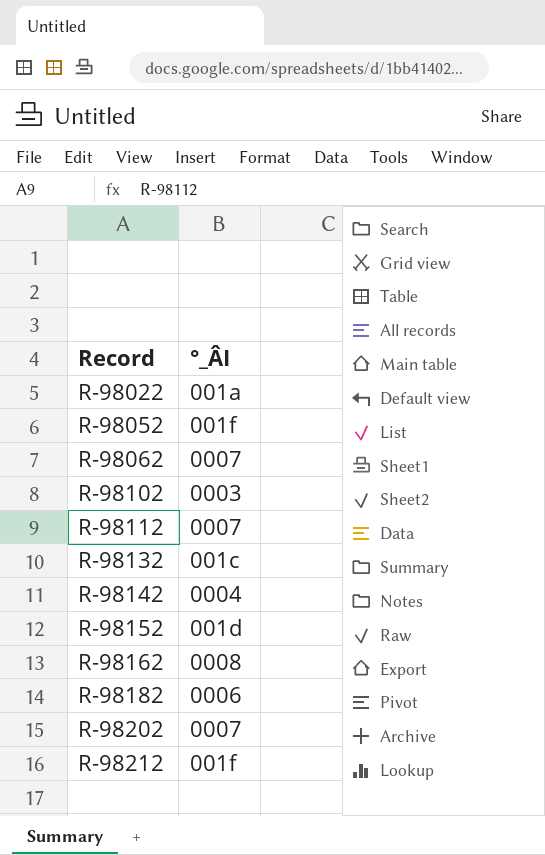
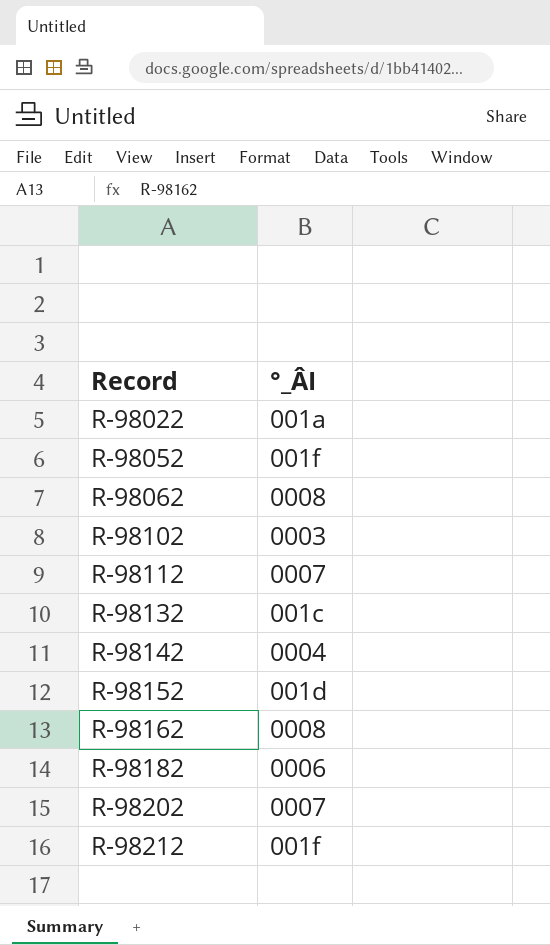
R-98062 | °_ÂI: 0007 -> 0008

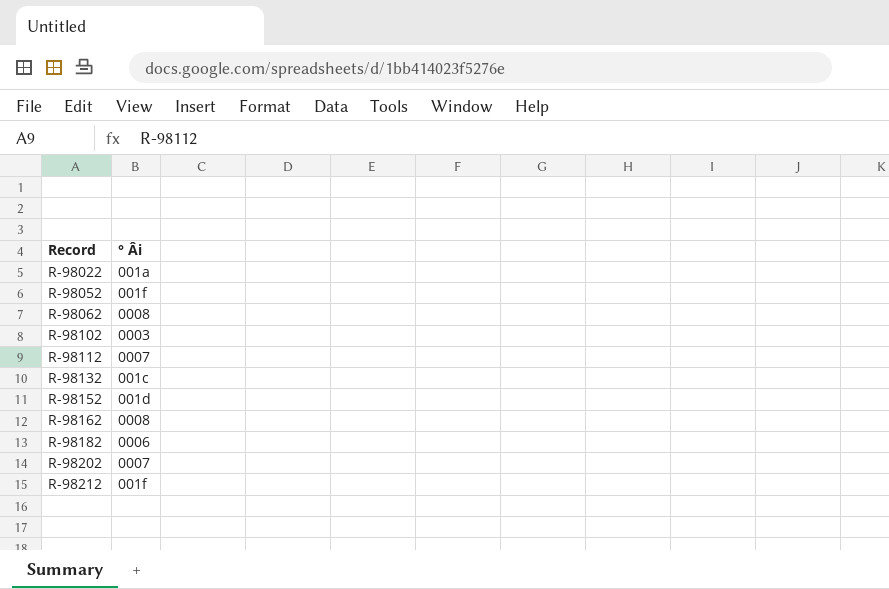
column name: °_ÂI -> ° Âi
row R-98142: 0004 -> none

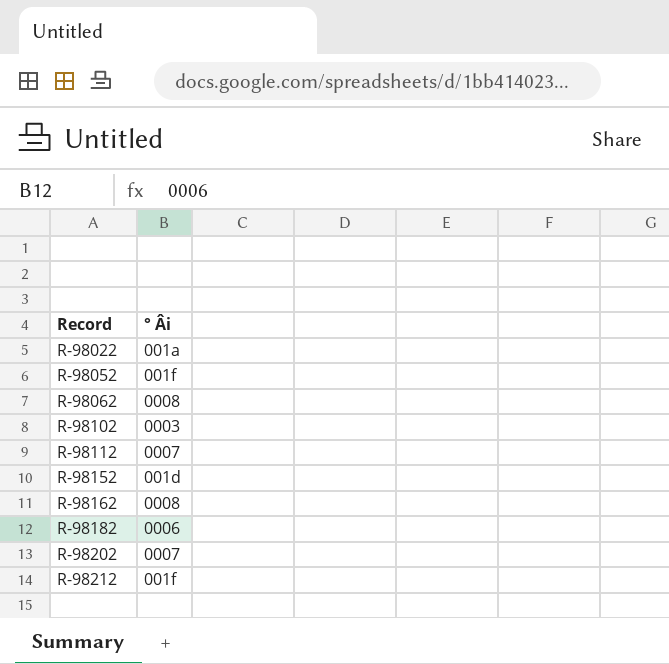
row R-98132: 001c -> none

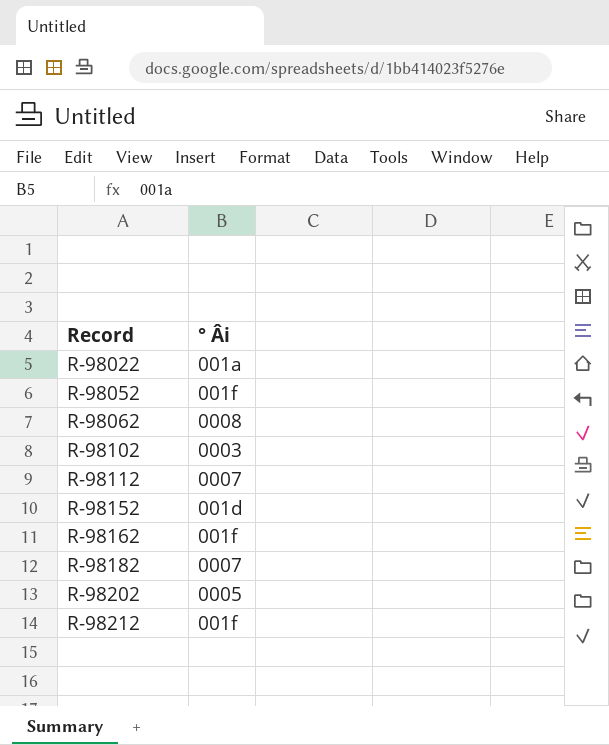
R-98162 | ° Âi: 0008 -> 001f
R-98182 | ° Âi: 0006 -> 0007
R-98202 | ° Âi: 0007 -> 0005

